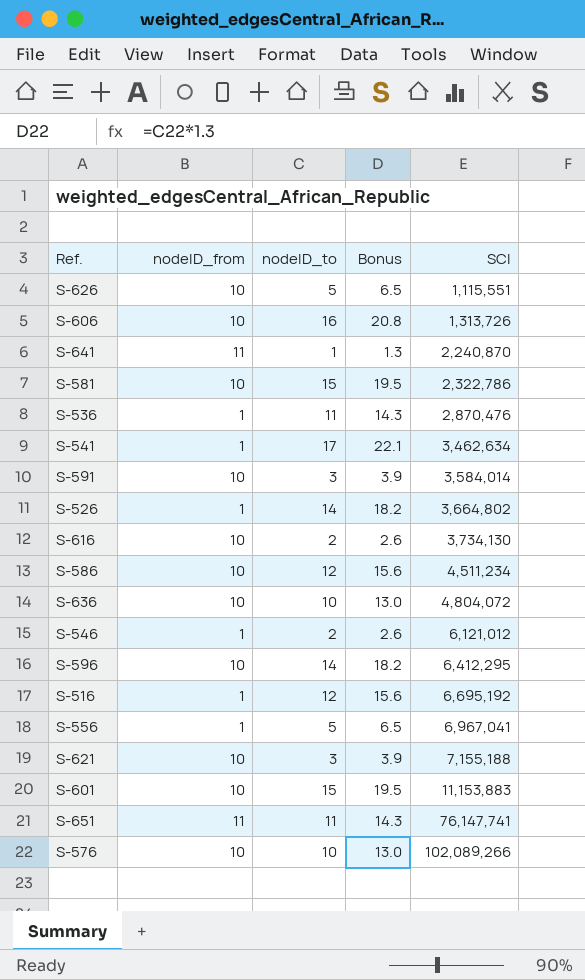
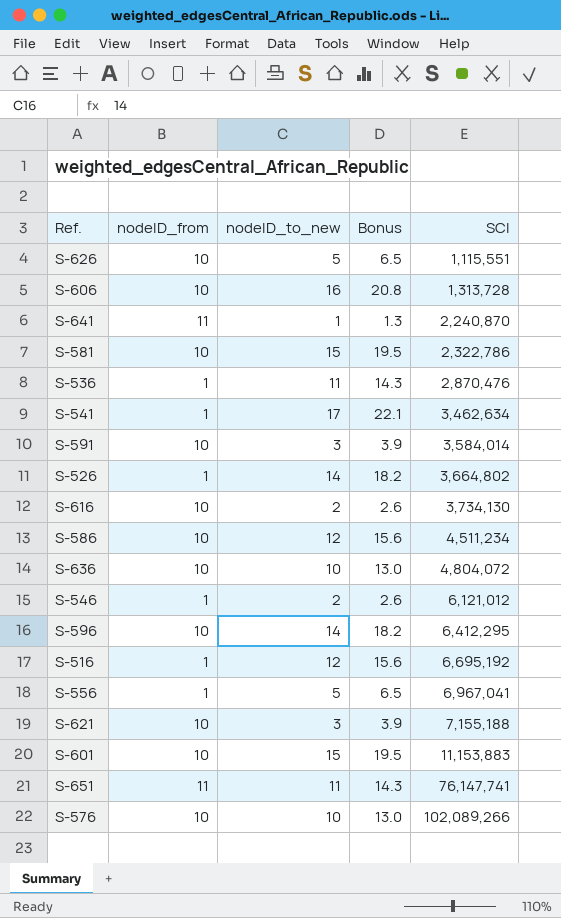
column name: nodeID_to -> nodeID_to_new
S-606 | SCI: 1,313,726 -> 1,313,728

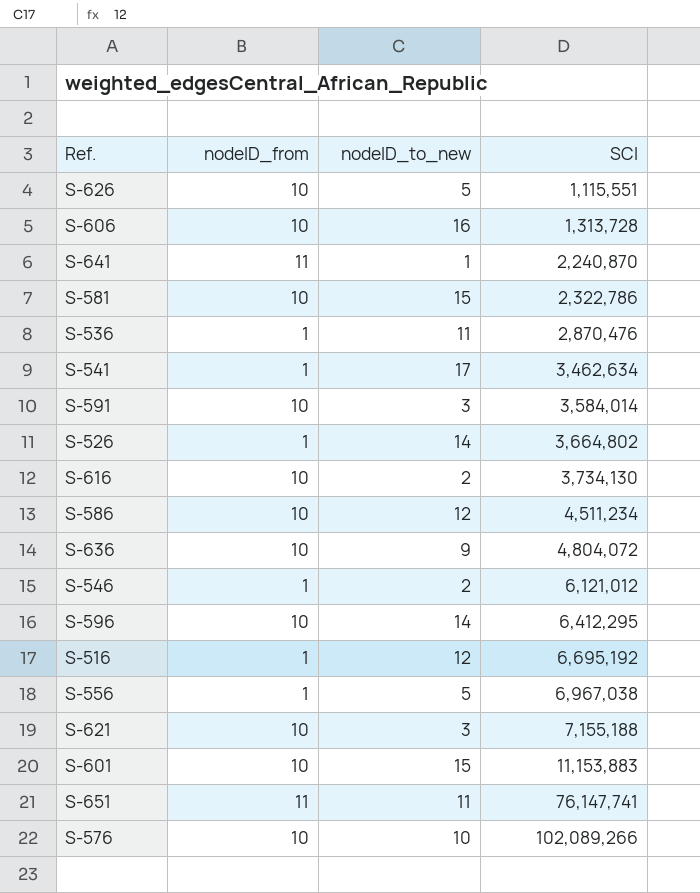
column Bonus | formula: [nodeID_to_new] * 1.3 -> none
S-636 | nodeID_to_new: 10 -> 9
S-556 | SCI: 6,967,041 -> 6,967,038

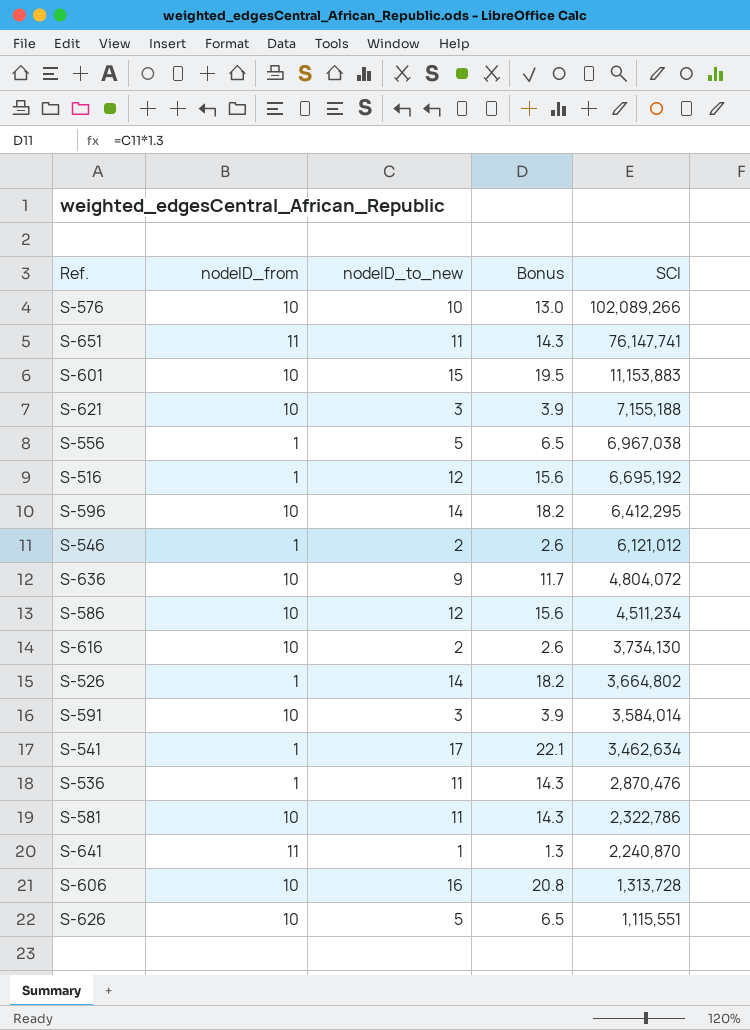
row order: SCI ascending -> SCI descending
column Bonus | formula: none -> [nodeID_to_new] * 1.3
S-581 | nodeID_to_new: 15 -> 11

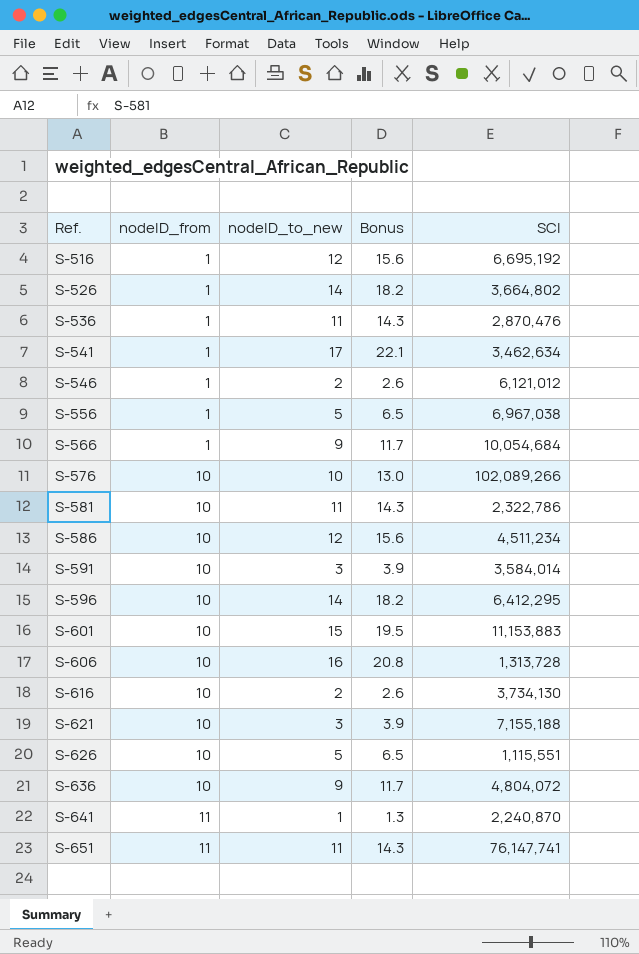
row order: SCI descending -> Ref. ascending
row S-566: none -> 1 | 9 | 11.7 | 10,054,684

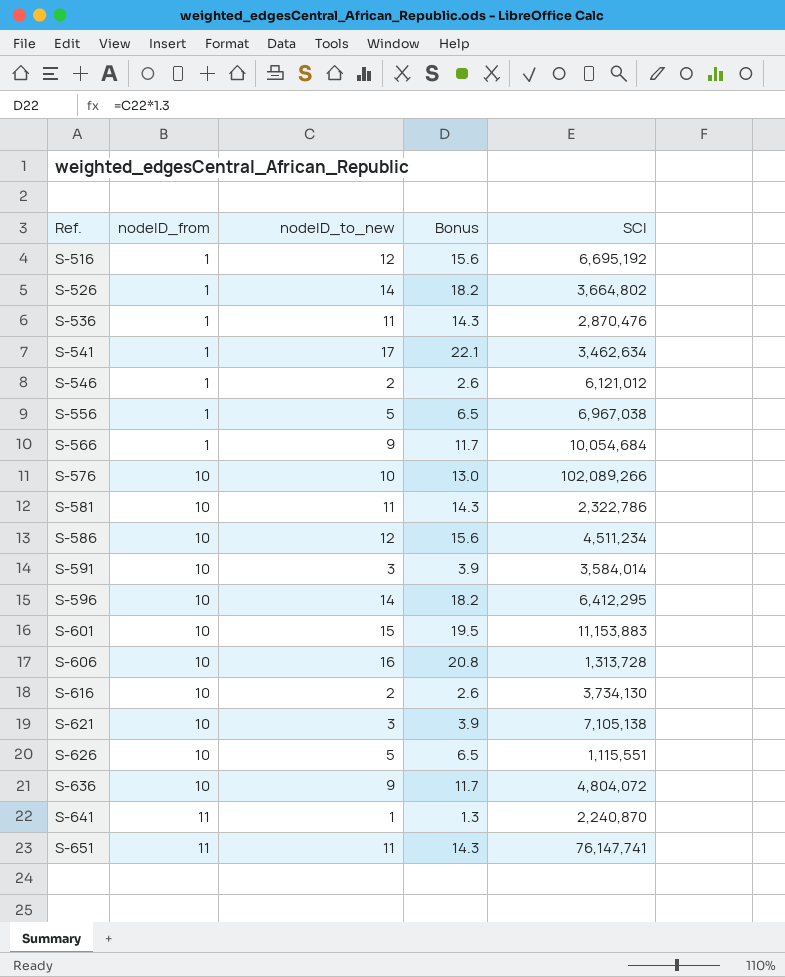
S-621 | SCI: 7,155,188 -> 7,105,138

